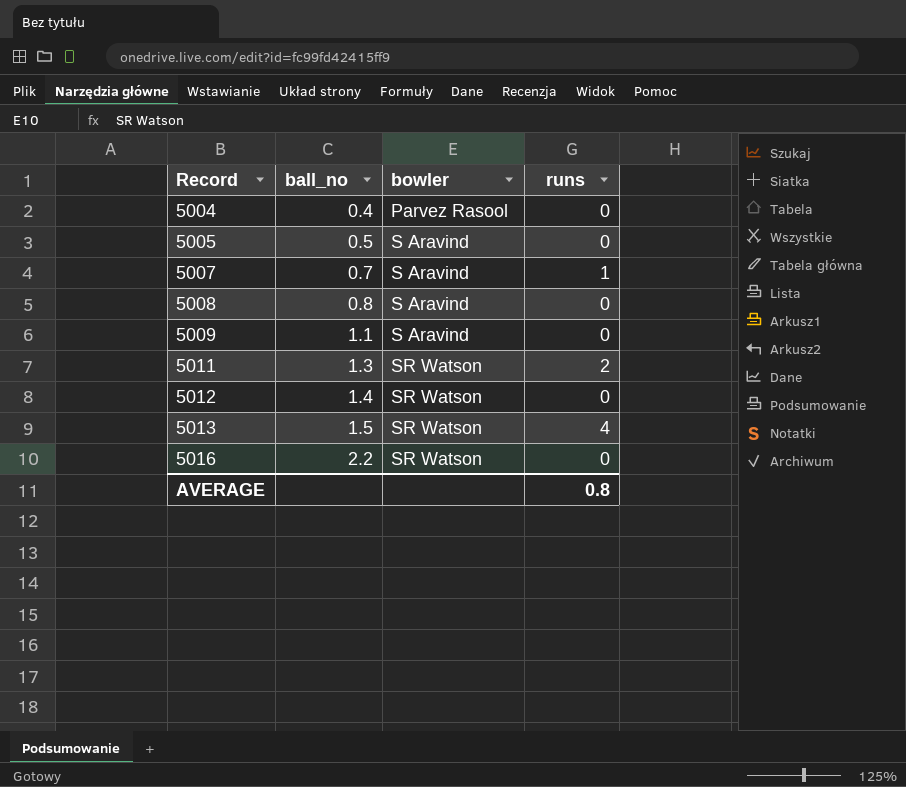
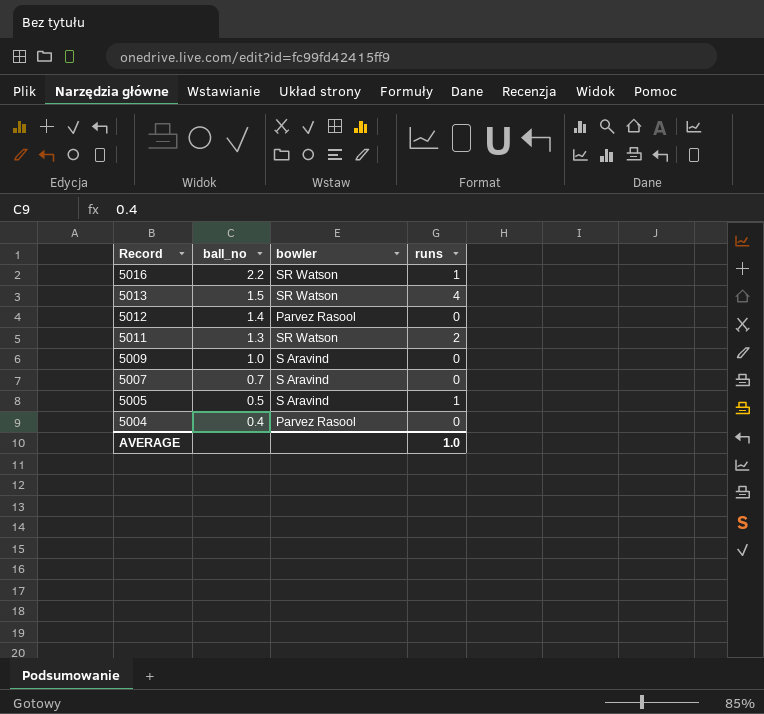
row order: Record ascending -> Record descending
row 5008: 0.8 | S Aravind | 0 -> none
5016 | runs: 0 -> 1
5012 | bowler: SR Watson -> Parvez Rasool
5009 | ball_no: 1.1 -> 1.0
5007 | runs: 1 -> 0
5005 | runs: 0 -> 1
AVERAGE | runs: 0.8 -> 1.0

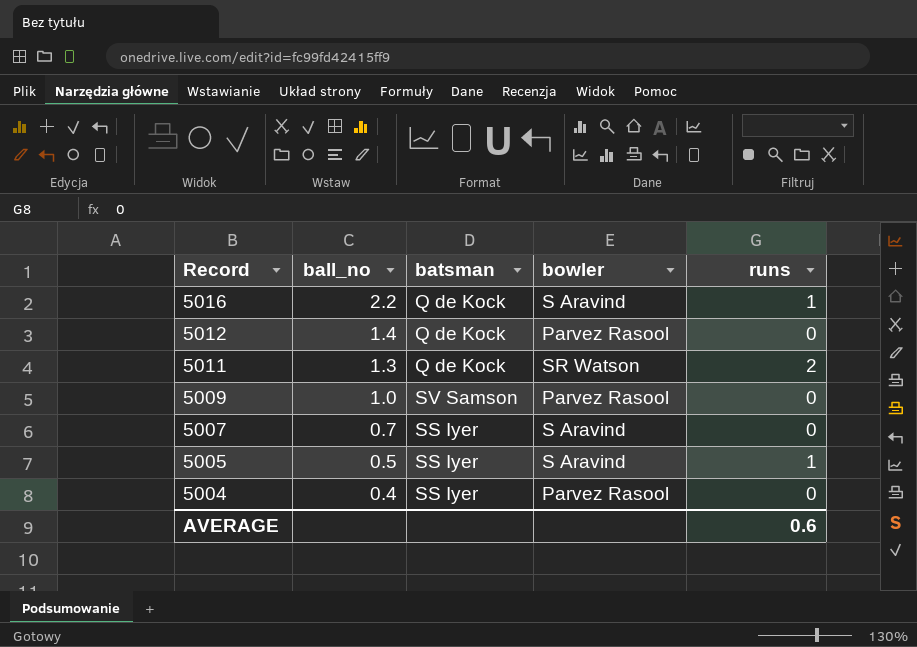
column batsman | position: none -> 3
row 5013: 1.5 | SR Watson | 4 -> none
5016 | bowler: SR Watson -> S Aravind
5009 | bowler: S Aravind -> Parvez Rasool
AVERAGE | runs: 1.0 -> 0.6

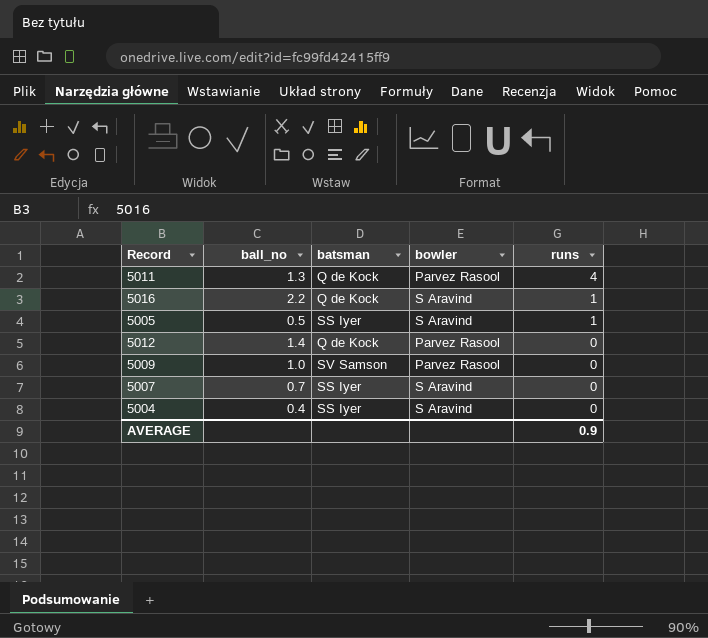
row order: Record descending -> runs descending
5011 | bowler: SR Watson -> Parvez Rasool
5011 | runs: 2 -> 4
5004 | bowler: Parvez Rasool -> S Aravind
AVERAGE | runs: 0.6 -> 0.9

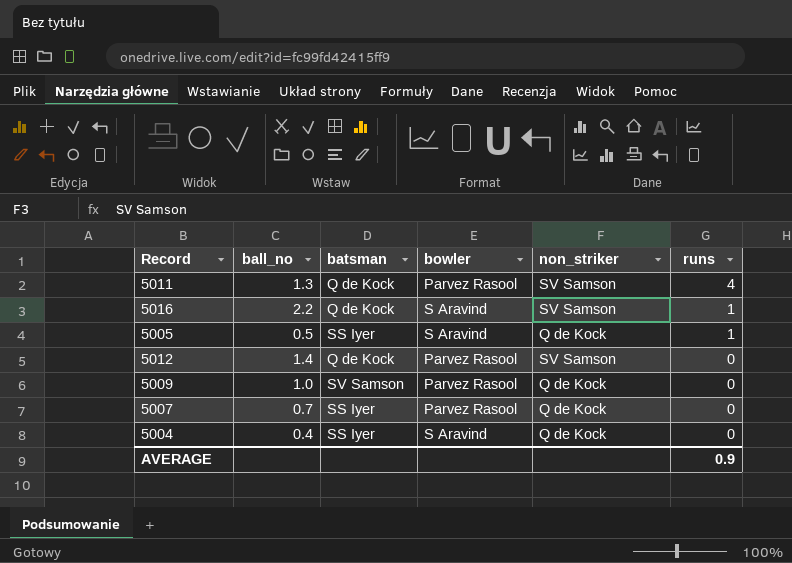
column non_striker | position: none -> 5
5007 | bowler: S Aravind -> Parvez Rasool

